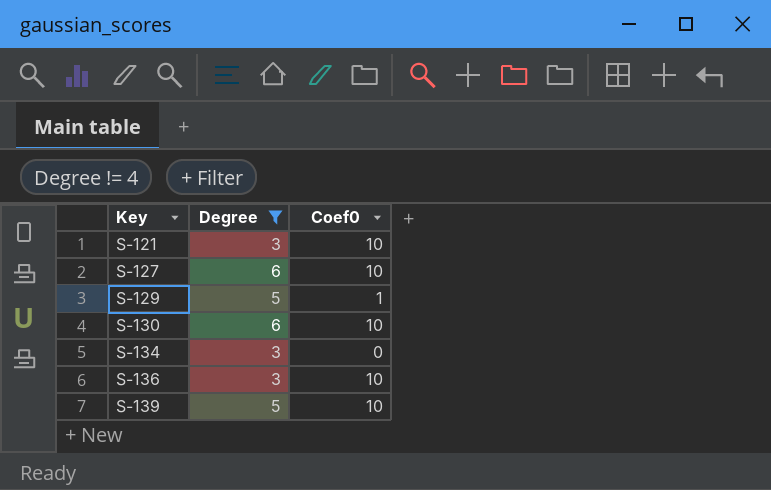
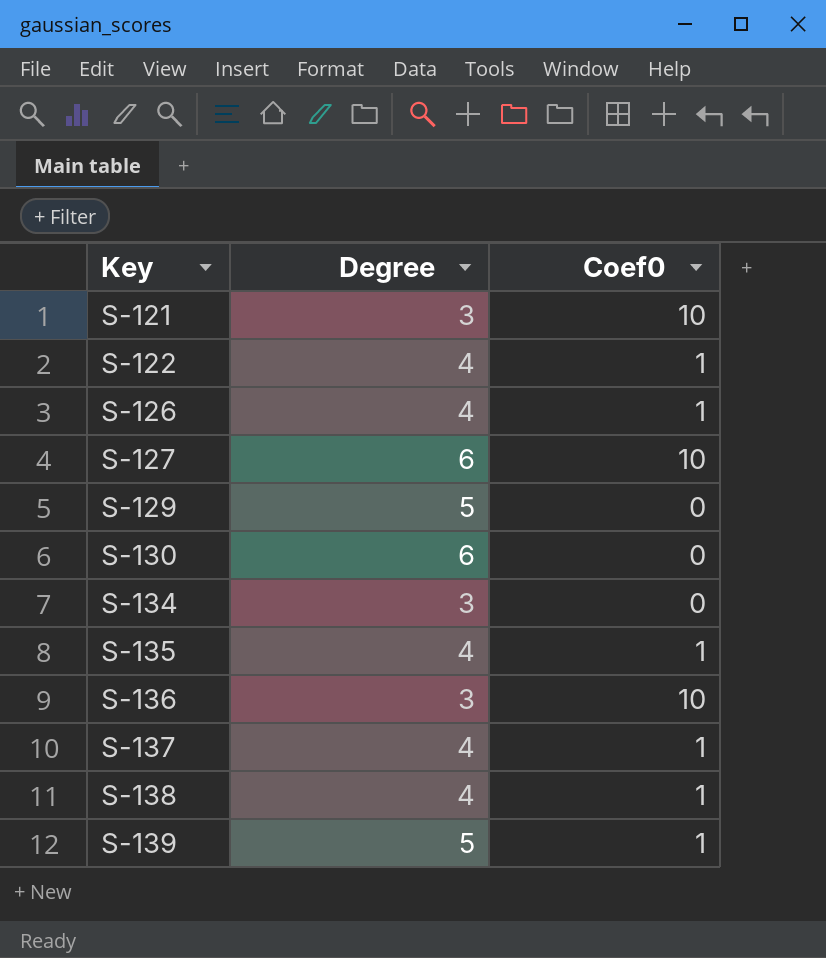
filter: Degree != 4 -> none
S-129 | Coef0: 1 -> 0
S-130 | Coef0: 10 -> 0
S-139 | Coef0: 10 -> 1

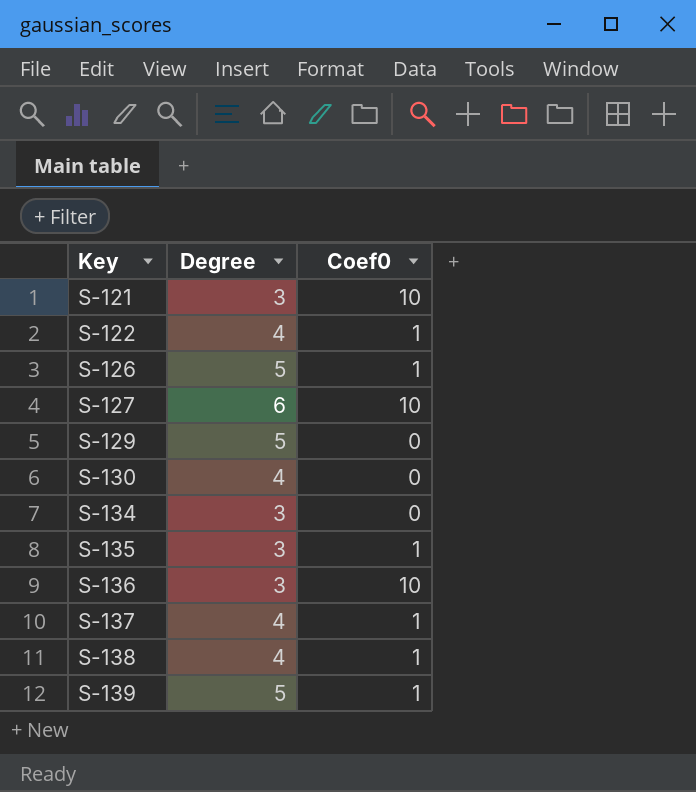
S-126 | Degree: 4 -> 5
S-130 | Degree: 6 -> 4
S-135 | Degree: 4 -> 3

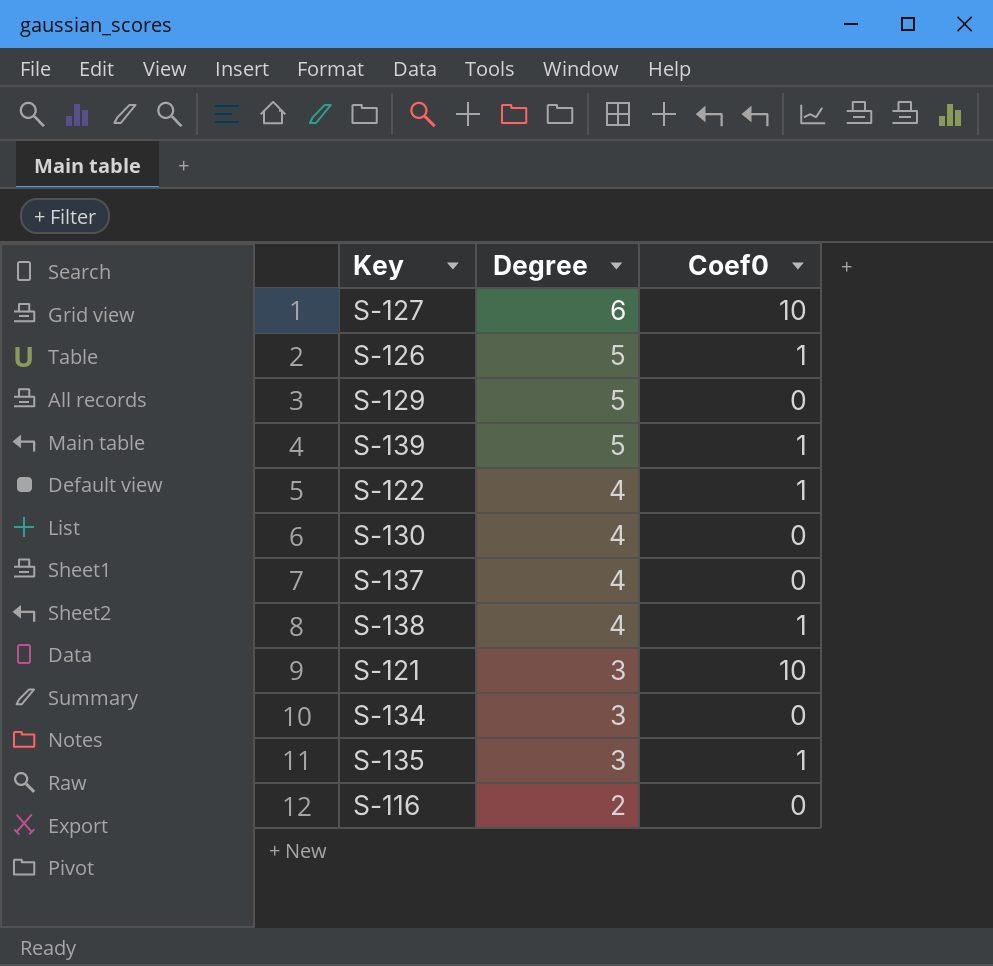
row order: Key ascending -> Degree descending
row S-136: 3 | 10 -> none
S-137 | Coef0: 1 -> 0
row S-116: none -> 2 | 0

